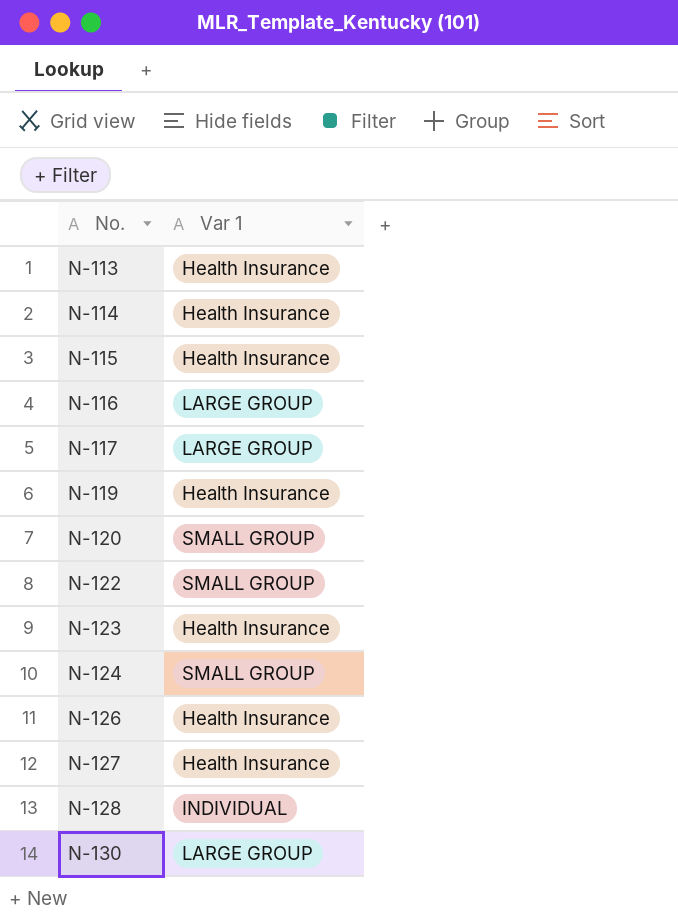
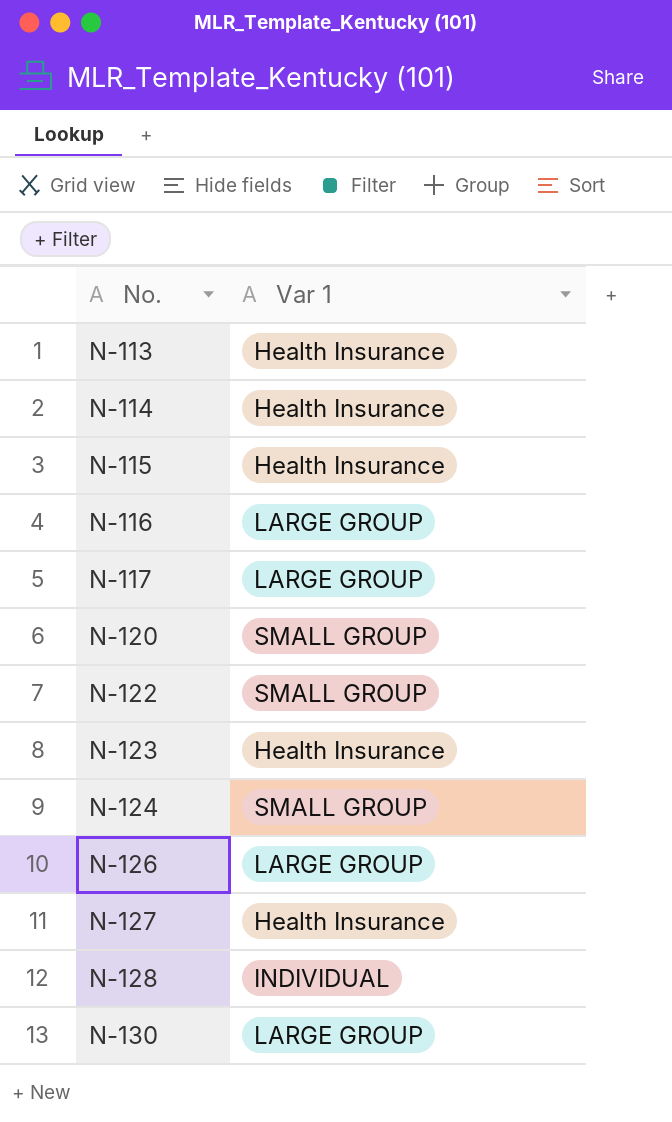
row N-119: Health Insurance -> none
N-126 | Var 1: Health Insurance -> LARGE GROUP

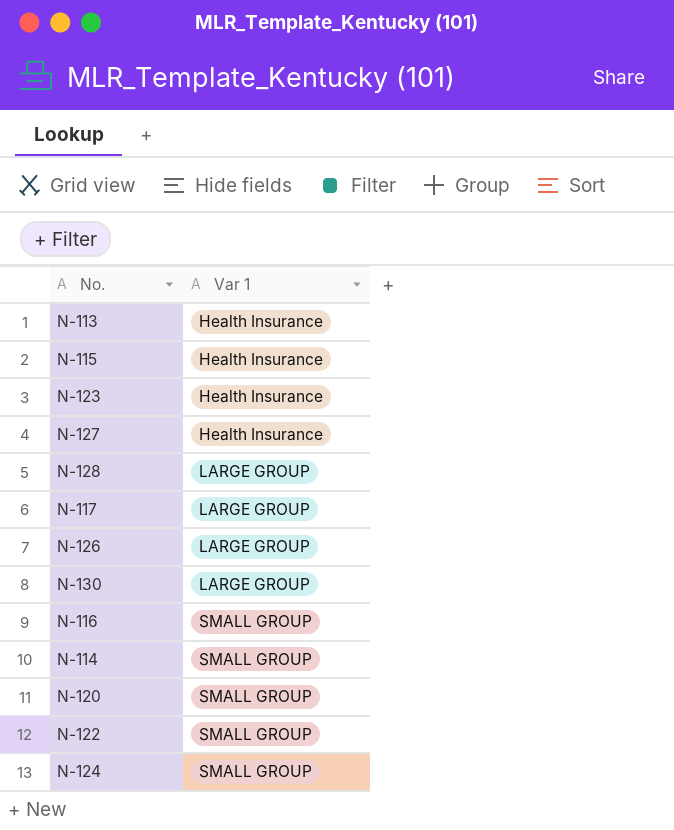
row order: No. ascending -> Var 1 ascending
N-128 | Var 1: INDIVIDUAL -> LARGE GROUP
N-116 | Var 1: LARGE GROUP -> SMALL GROUP
N-114 | Var 1: Health Insurance -> SMALL GROUP

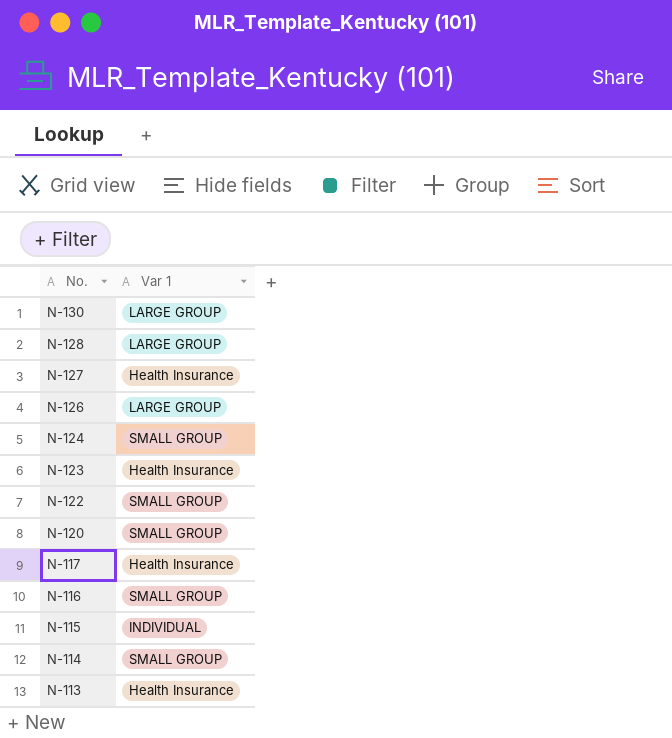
row order: Var 1 ascending -> No. descending
N-117 | Var 1: LARGE GROUP -> Health Insurance
N-115 | Var 1: Health Insurance -> INDIVIDUAL

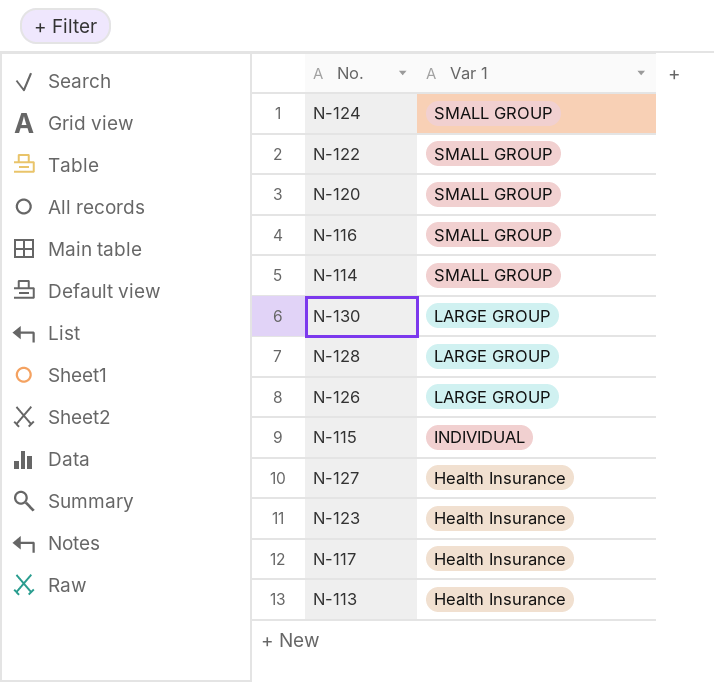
row order: No. descending -> Var 1 descending

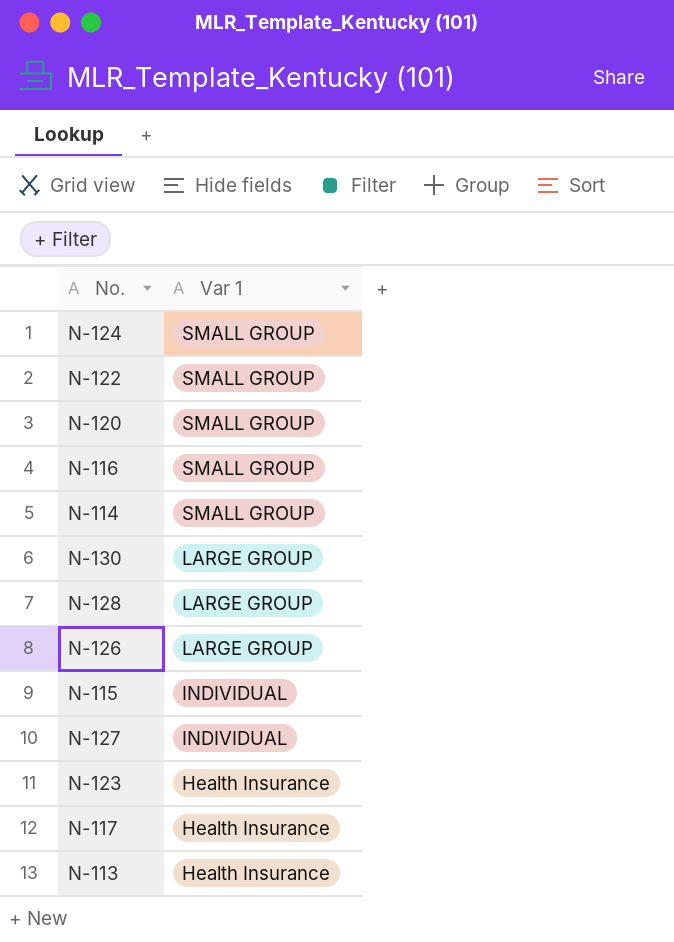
N-127 | Var 1: Health Insurance -> INDIVIDUAL

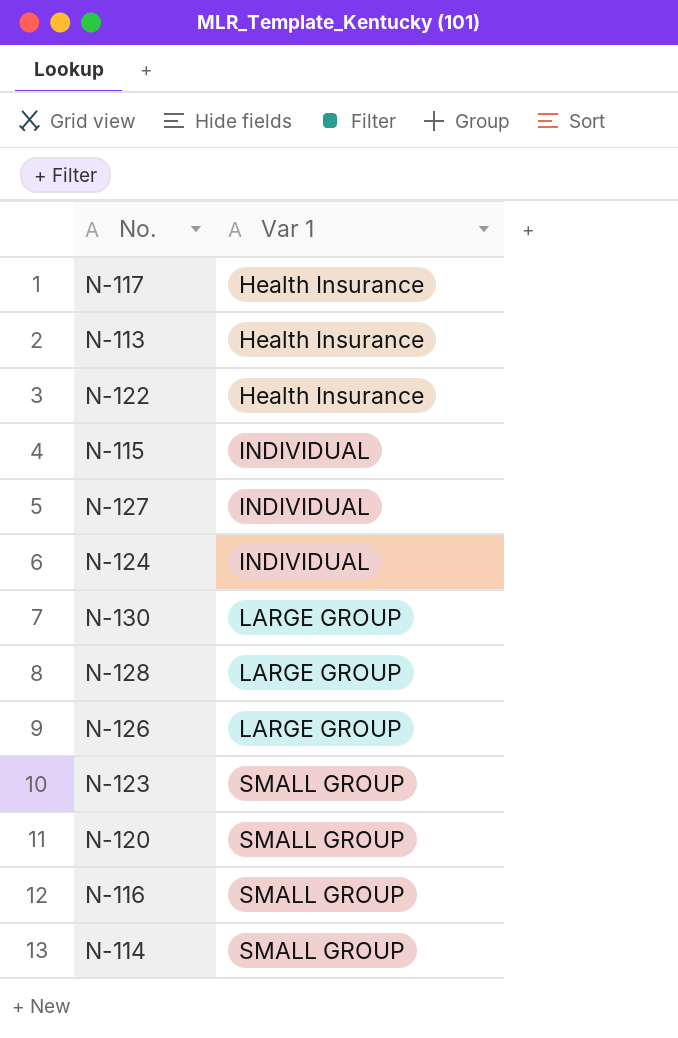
row order: Var 1 descending -> Var 1 ascending
N-122 | Var 1: SMALL GROUP -> Health Insurance
N-124 | Var 1: SMALL GROUP -> INDIVIDUAL
N-123 | Var 1: Health Insurance -> SMALL GROUP

